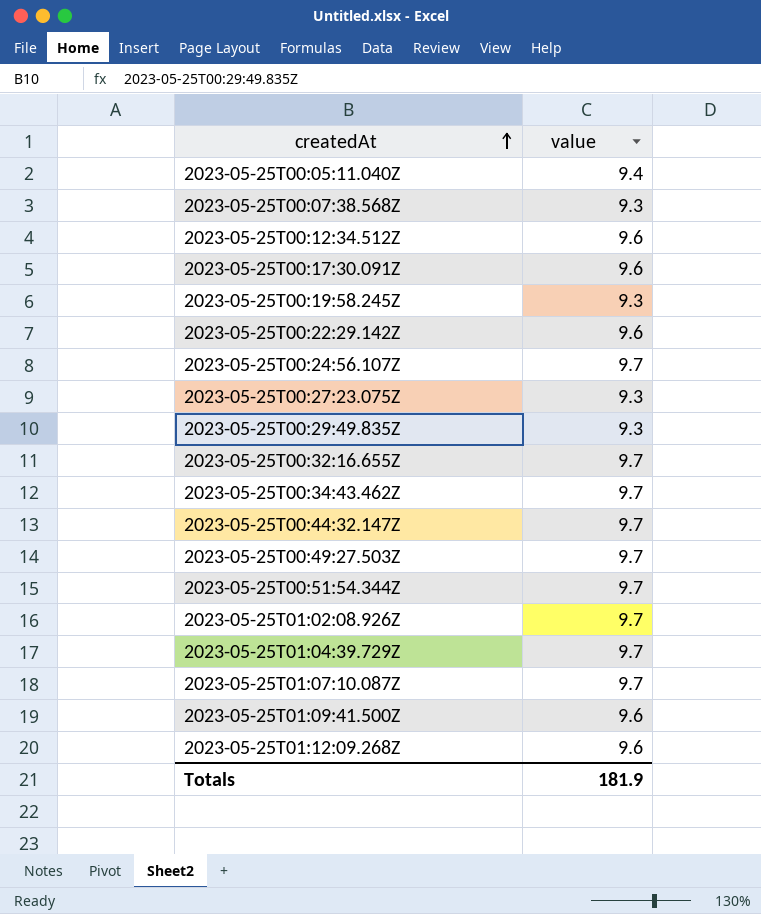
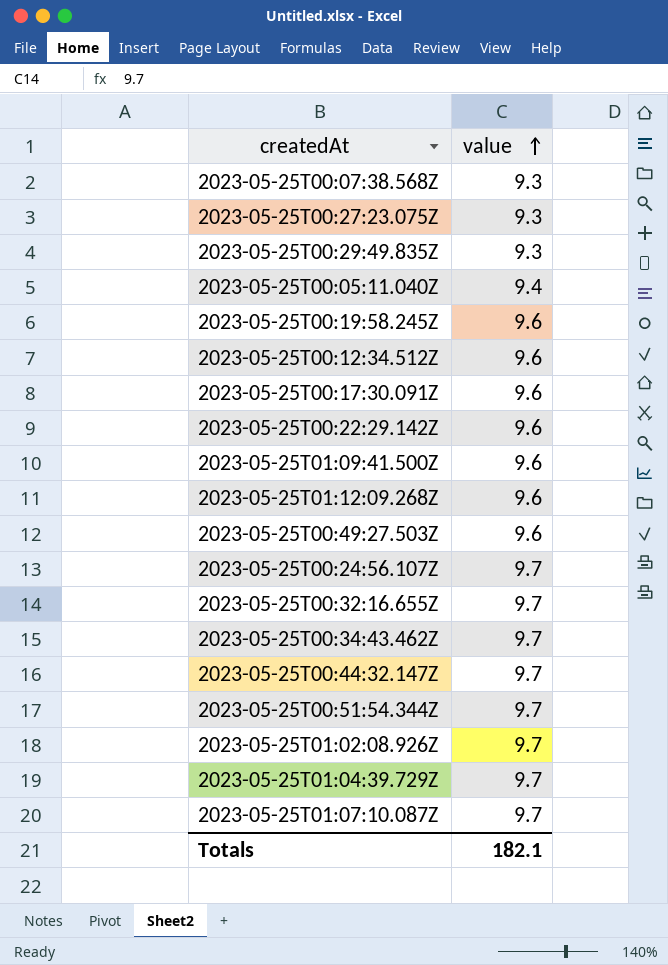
row order: createdAt ascending -> value ascending
2023-05-25T00:19:58.245Z | value: 9.3 -> 9.6
2023-05-25T00:49:27.503Z | value: 9.7 -> 9.6
Totals | value: 181.9 -> 182.1

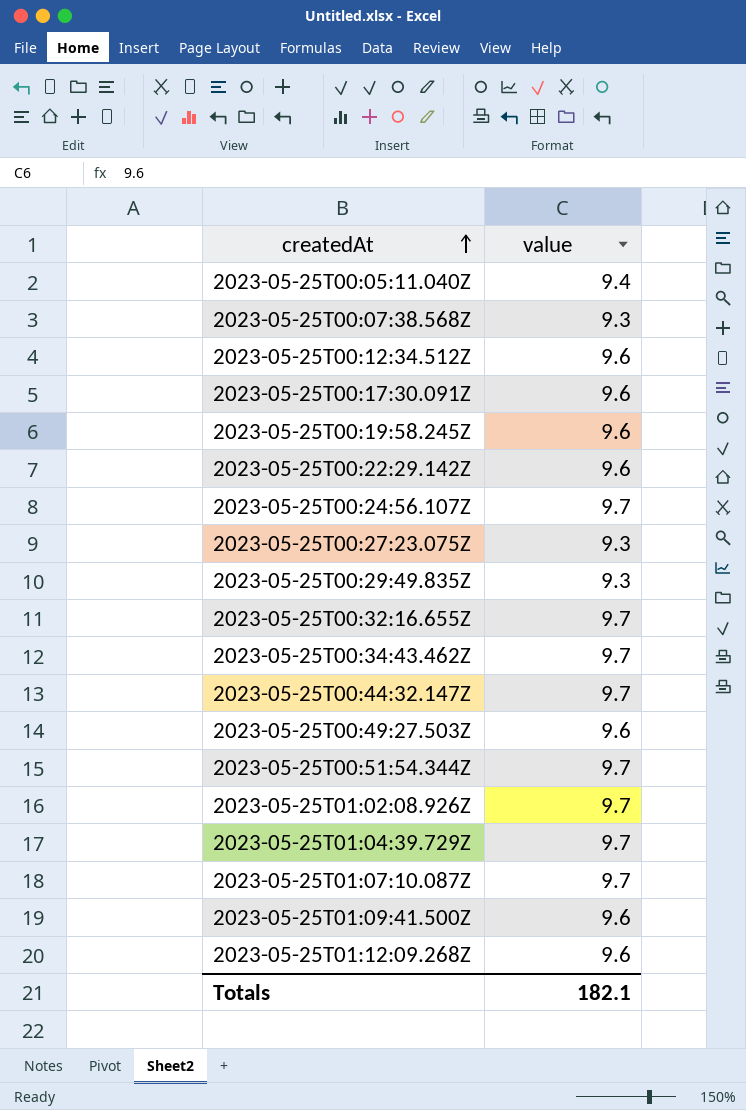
row order: value ascending -> createdAt ascending

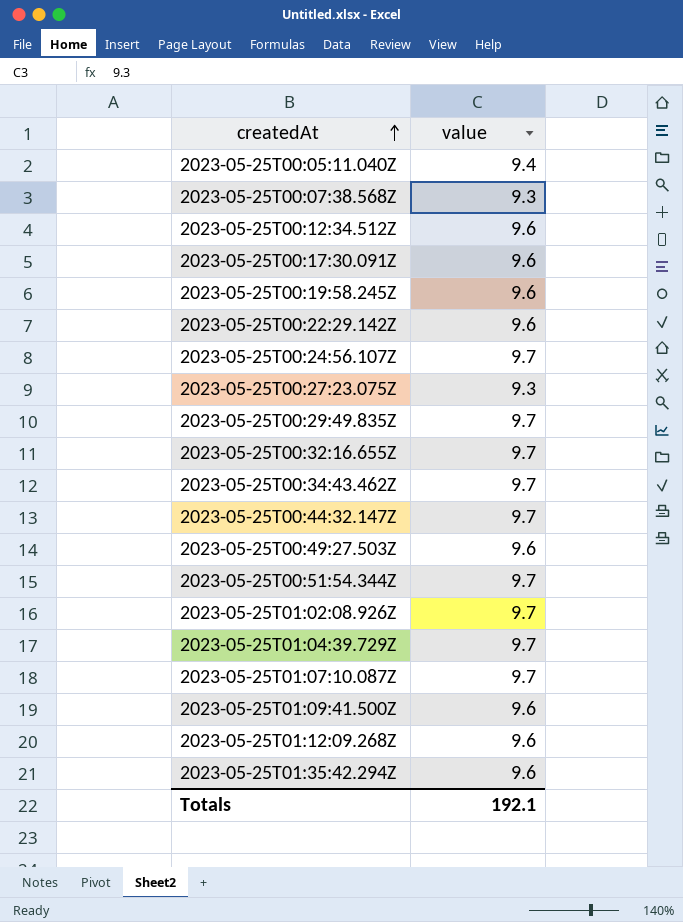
2023-05-25T00:29:49.835Z | value: 9.3 -> 9.7
row 2023-05-25T01:35:42.294Z: none -> 9.6
Totals | value: 182.1 -> 192.1

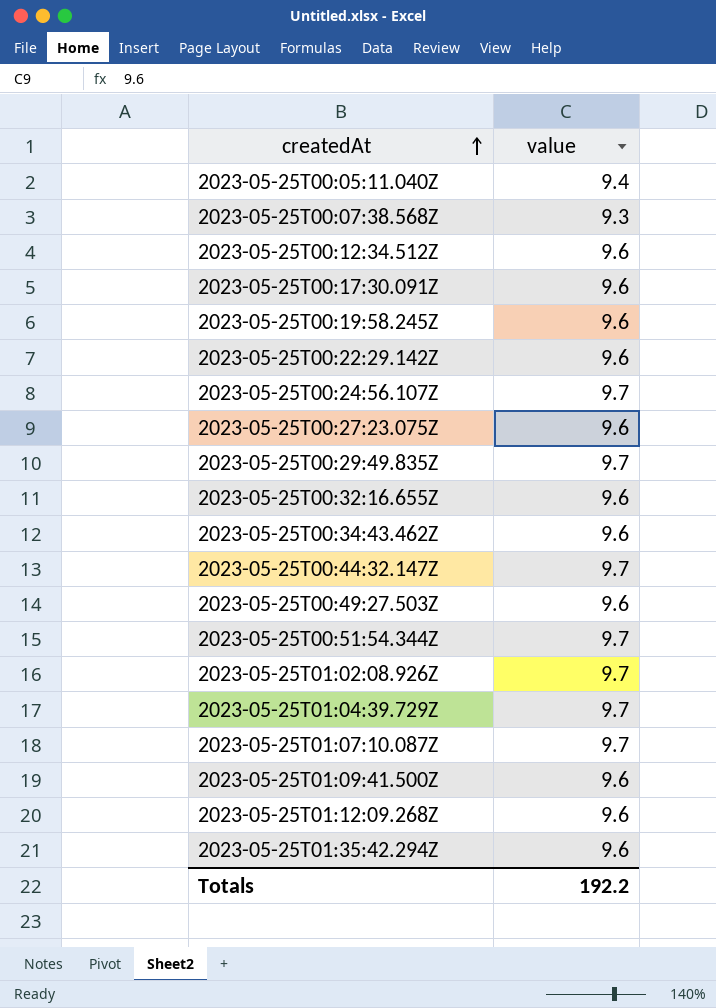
2023-05-25T00:27:23.075Z | value: 9.3 -> 9.6
2023-05-25T00:32:16.655Z | value: 9.7 -> 9.6
2023-05-25T00:34:43.462Z | value: 9.7 -> 9.6
Totals | value: 192.1 -> 192.2

